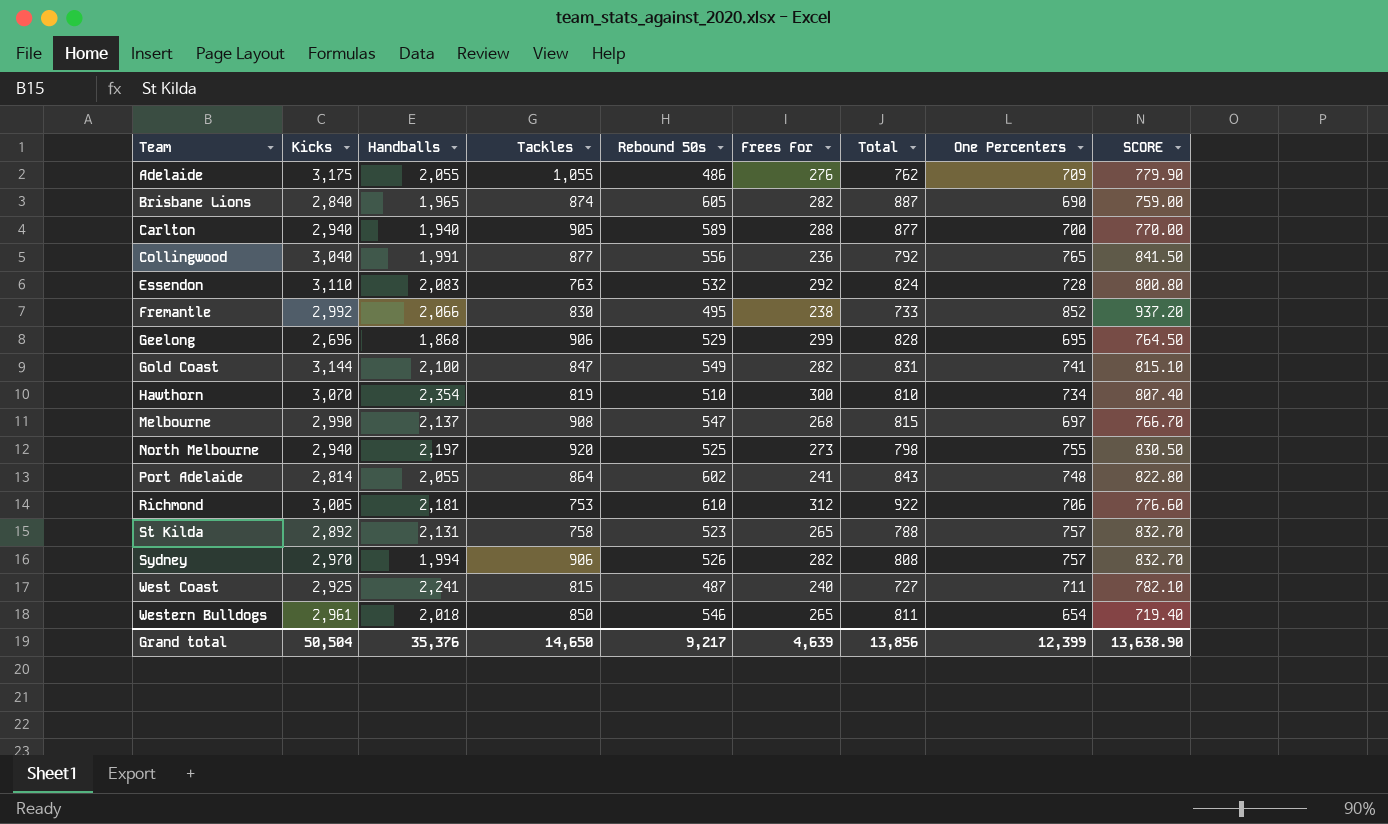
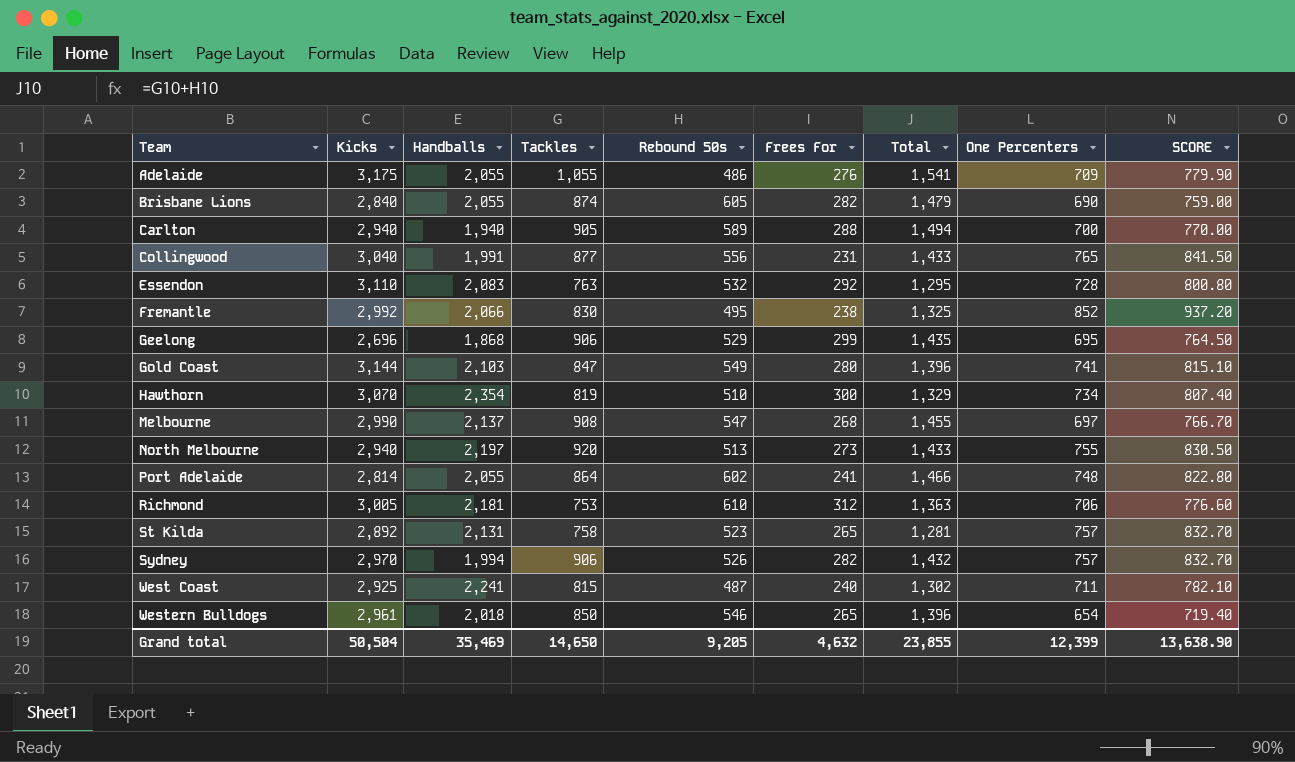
column Total | formula: [Rebound 50s] + [Frees For] -> [Tackles] + [Rebound 50s]
Brisbane Lions | Handballs: 1,965 -> 2,055
Collingwood | Frees For: 236 -> 231
Gold Coast | Handballs: 2,100 -> 2,103
Gold Coast | Frees For: 282 -> 280
North Melbourne | Rebound 50s: 525 -> 513
Grand total | Handballs: 35,376 -> 35,469
Grand total | Rebound 50s: 9,217 -> 9,205
Grand total | Frees For: 4,639 -> 4,632
Grand total | Total: 13,856 -> 23,855

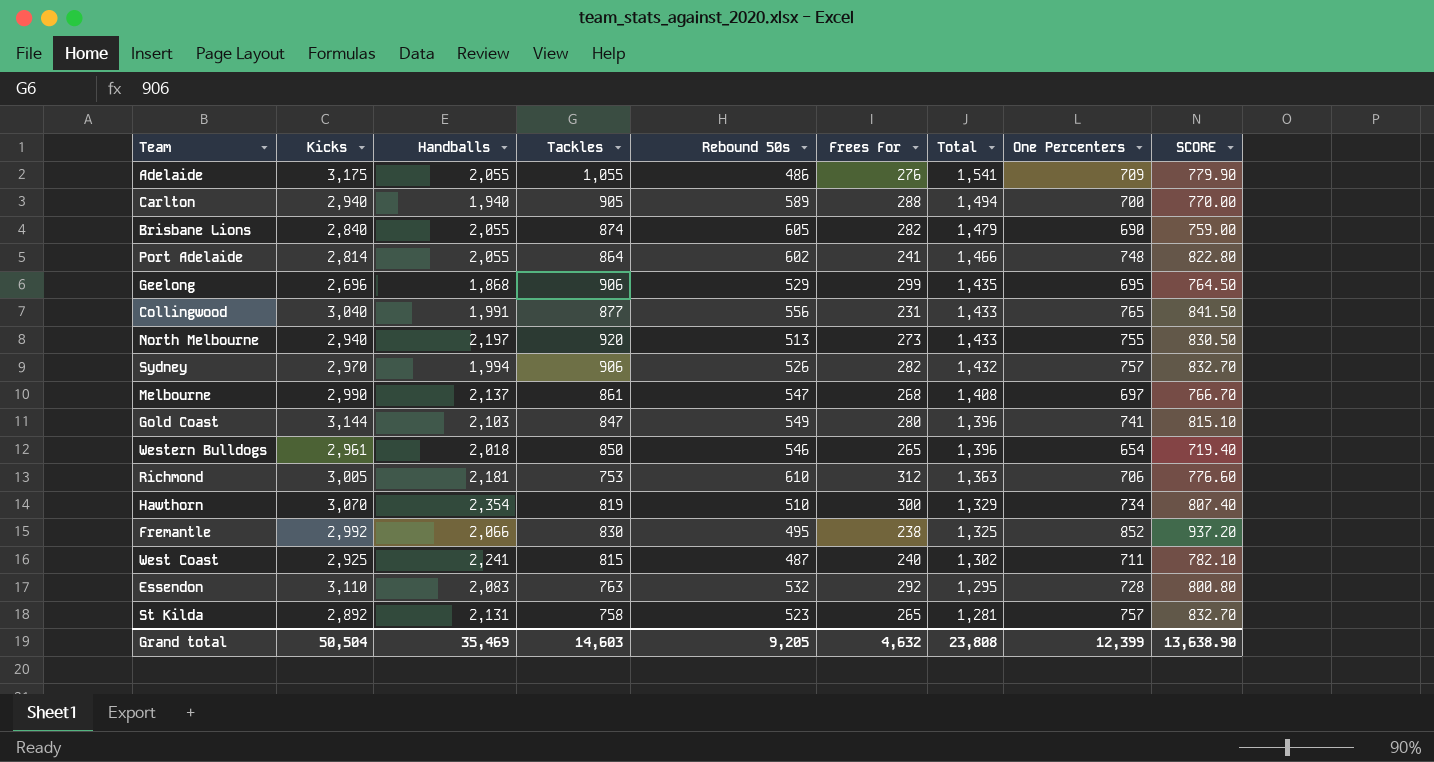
row order: Team ascending -> Total descending
Melbourne | Tackles: 908 -> 861
Melbourne | Total: 1,455 -> 1,408
Grand total | Tackles: 14,650 -> 14,603
Grand total | Total: 23,855 -> 23,808

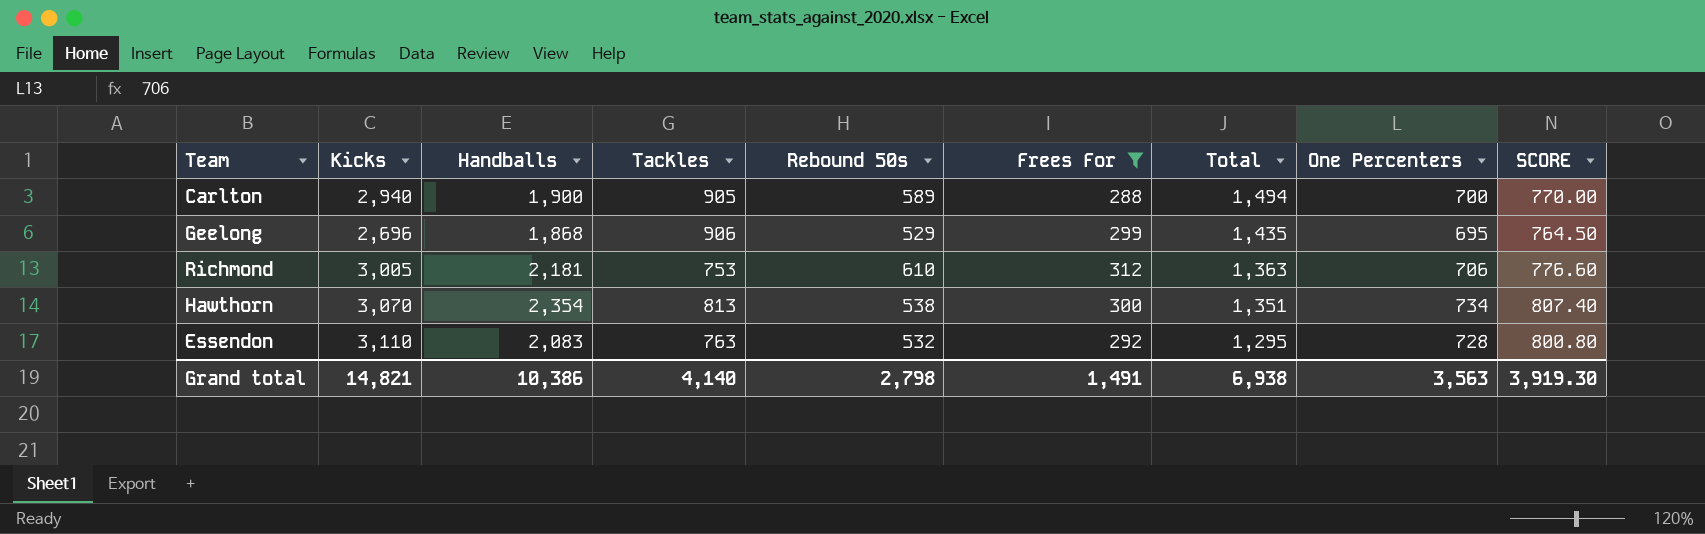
filter: none -> Frees For >= 288
Carlton | Handballs: 1,940 -> 1,900
Hawthorn | Tackles: 819 -> 813
Hawthorn | Rebound 50s: 510 -> 538
Hawthorn | Total: 1,329 -> 1,351
Grand total | Kicks: 50,504 -> 14,821
Grand total | Handballs: 35,469 -> 10,386
Grand total | Tackles: 14,603 -> 4,140
Grand total | Rebound 50s: 9,205 -> 2,798
Grand total | Frees For: 4,632 -> 1,491
Grand total | Total: 23,808 -> 6,938
Grand total | One Percenters: 12,399 -> 3,563
Grand total | SCORE: 13,638.90 -> 3,919.30

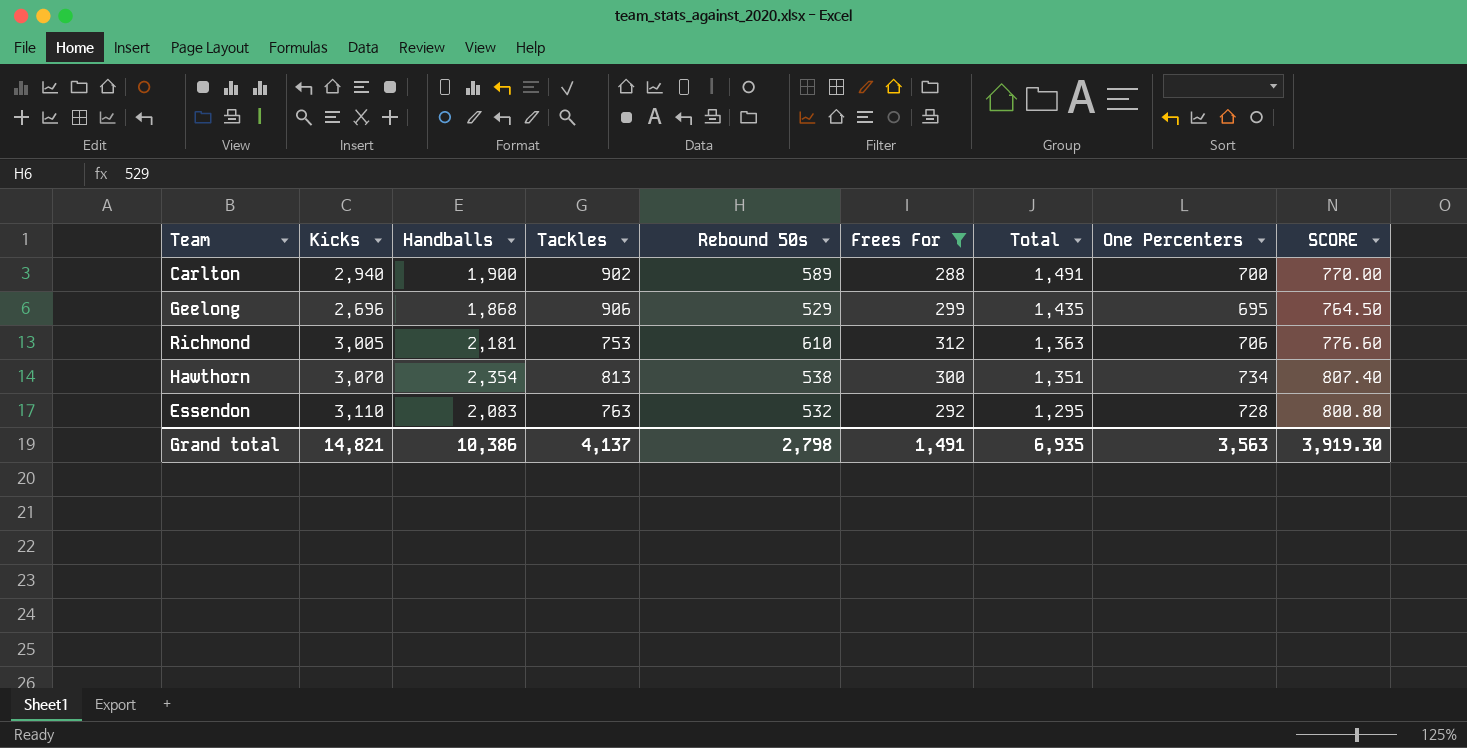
Carlton | Tackles: 905 -> 902
Carlton | Total: 1,494 -> 1,491
Grand total | Tackles: 4,140 -> 4,137
Grand total | Total: 6,938 -> 6,935

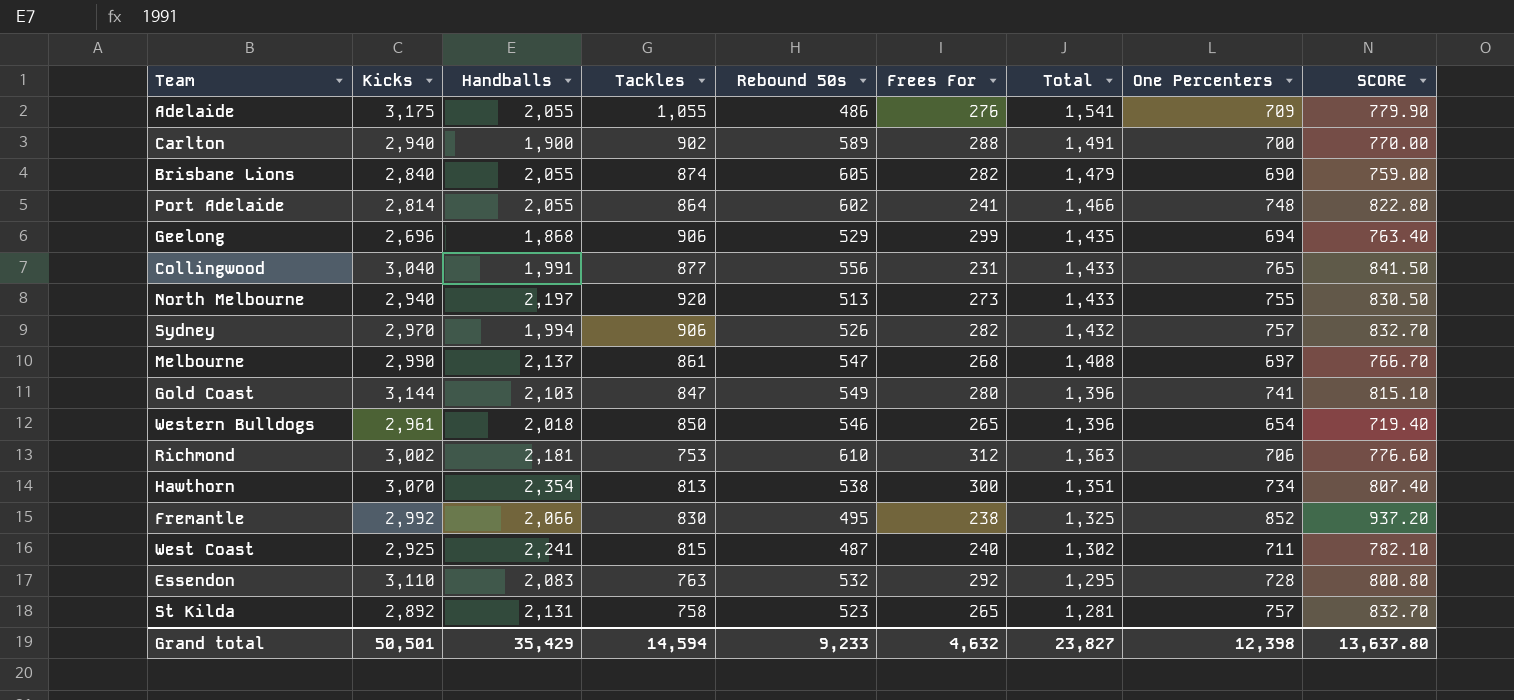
filter: Frees For >= 288 -> none
Geelong | One Percenters: 695 -> 694
Geelong | SCORE: 764.50 -> 763.40
Richmond | Kicks: 3,005 -> 3,002
Grand total | Kicks: 14,821 -> 50,501
Grand total | Handballs: 10,386 -> 35,429
Grand total | Tackles: 4,137 -> 14,594
Grand total | Rebound 50s: 2,798 -> 9,233
Grand total | Frees For: 1,491 -> 4,632
Grand total | Total: 6,935 -> 23,827
Grand total | One Percenters: 3,563 -> 12,398
Grand total | SCORE: 3,919.30 -> 13,637.80

